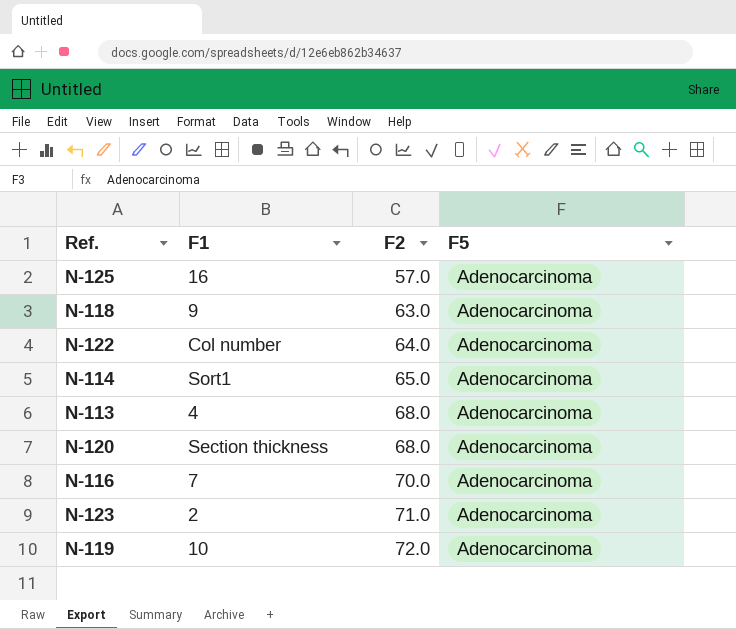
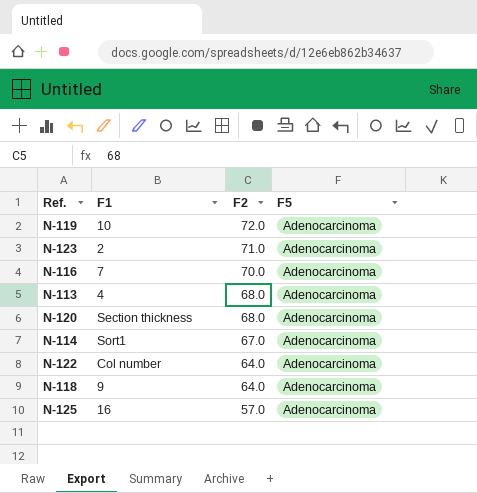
row order: F2 ascending -> F2 descending
N-114 | F2: 65.0 -> 67.0
N-118 | F2: 63.0 -> 64.0

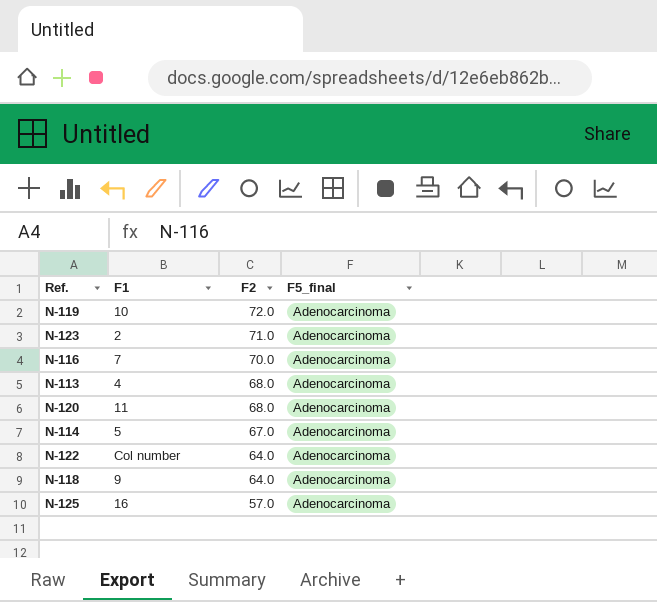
column name: F5 -> F5_final
N-120 | F1: Section thickness -> 11
N-114 | F1: Sort1 -> 5

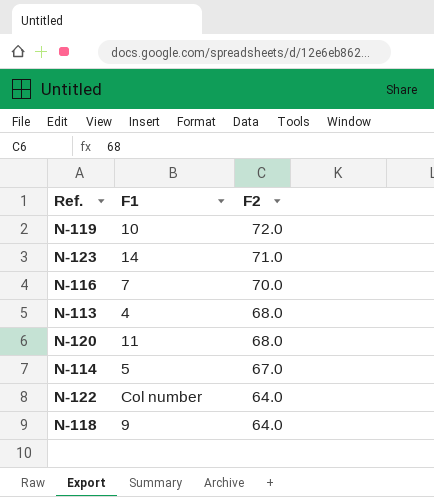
column F5_final | position: 4 -> none
row N-125: 16 | 57.0 | Adenocarcinoma -> none
N-123 | F1: 2 -> 14

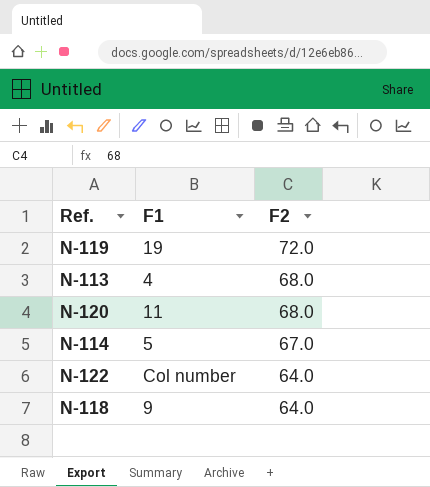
row N-123: 14 | 71.0 -> none
row N-116: 7 | 70.0 -> none
N-119 | F1: 10 -> 19

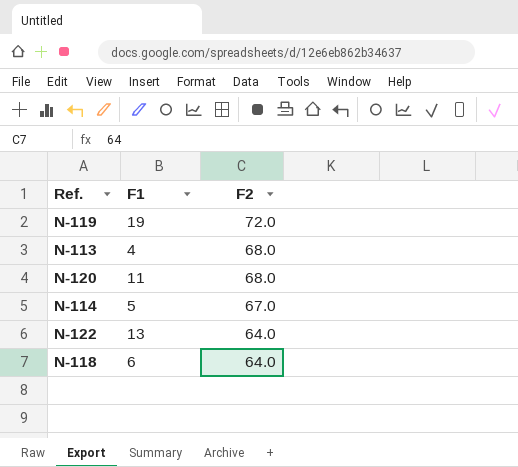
N-122 | F1: Col number -> 13
N-118 | F1: 9 -> 6

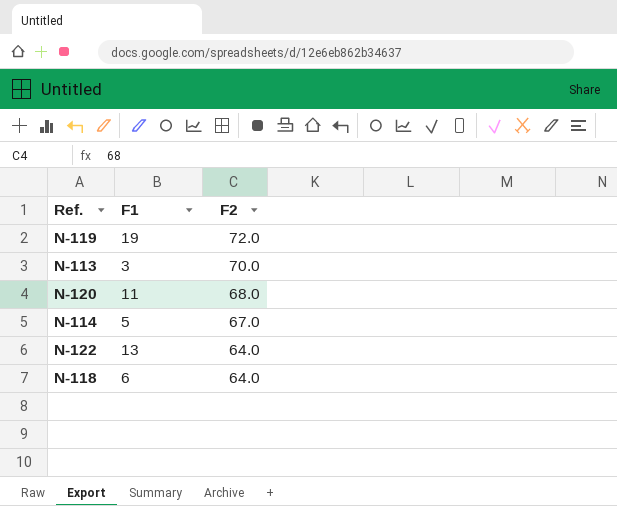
N-113 | F1: 4 -> 3
N-113 | F2: 68.0 -> 70.0

